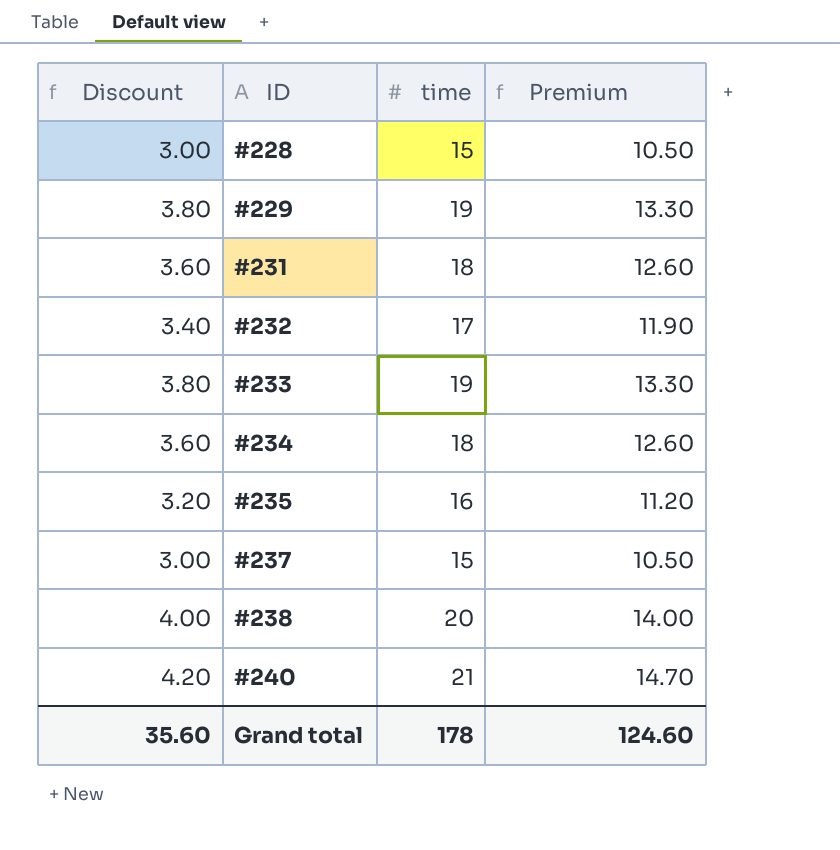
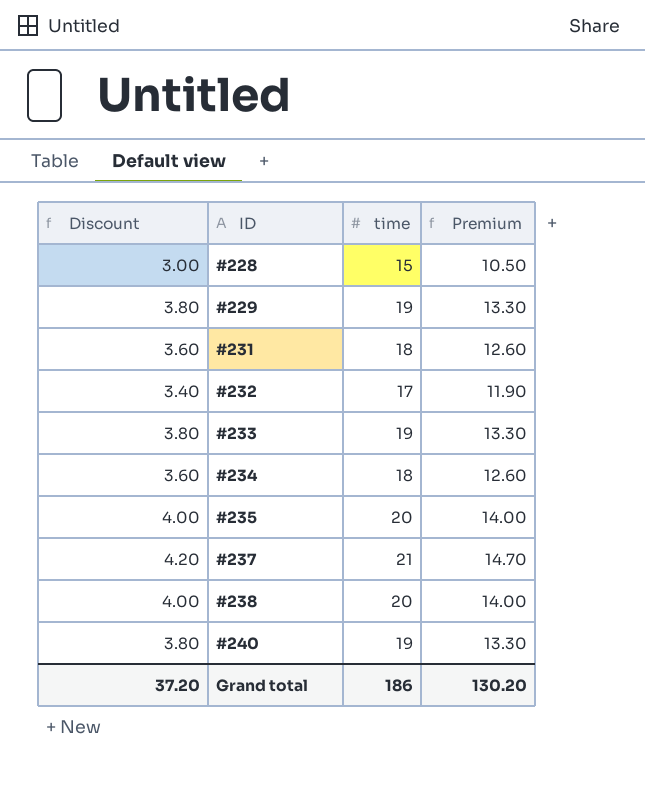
#235 | Discount: 3.20 -> 4.00
#235 | time: 16 -> 20
#235 | Premium: 11.20 -> 14.00
#237 | Discount: 3.00 -> 4.20
#237 | time: 15 -> 21
#237 | Premium: 10.50 -> 14.70
#240 | Discount: 4.20 -> 3.80
#240 | time: 21 -> 19
#240 | Premium: 14.70 -> 13.30
Grand total | Discount: 35.60 -> 37.20
Grand total | time: 178 -> 186
Grand total | Premium: 124.60 -> 130.20

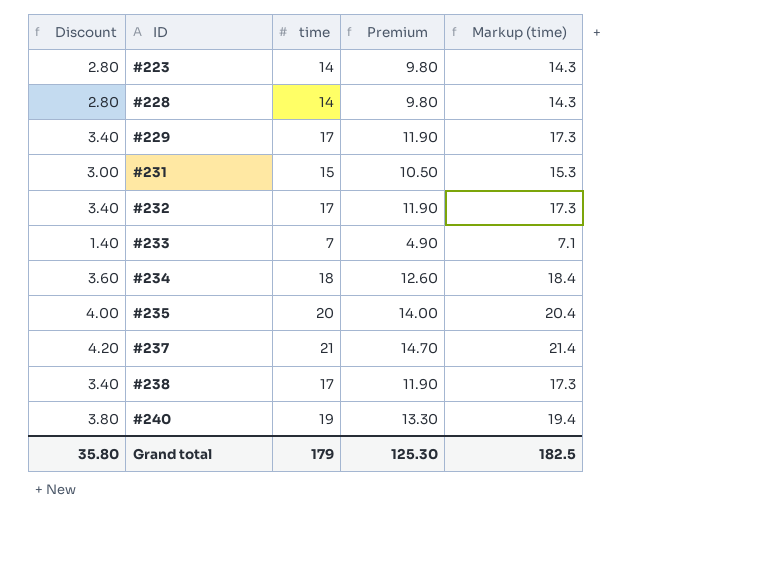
column Markup (time) | formula: none -> [time] * 1.02
row #223: none -> 2.80 | 14 | 9.80 | 14.3
#228 | Discount: 3.00 -> 2.80
#228 | time: 15 -> 14
#228 | Premium: 10.50 -> 9.80
#229 | Discount: 3.80 -> 3.40
#229 | time: 19 -> 17
#229 | Premium: 13.30 -> 11.90
#231 | Discount: 3.60 -> 3.00
#231 | time: 18 -> 15
#231 | Premium: 12.60 -> 10.50
#233 | Discount: 3.80 -> 1.40
#233 | time: 19 -> 7
#233 | Premium: 13.30 -> 4.90
#238 | Discount: 4.00 -> 3.40
#238 | time: 20 -> 17
#238 | Premium: 14.00 -> 11.90
Grand total | Discount: 37.20 -> 35.80
Grand total | time: 186 -> 179
Grand total | Premium: 130.20 -> 125.30

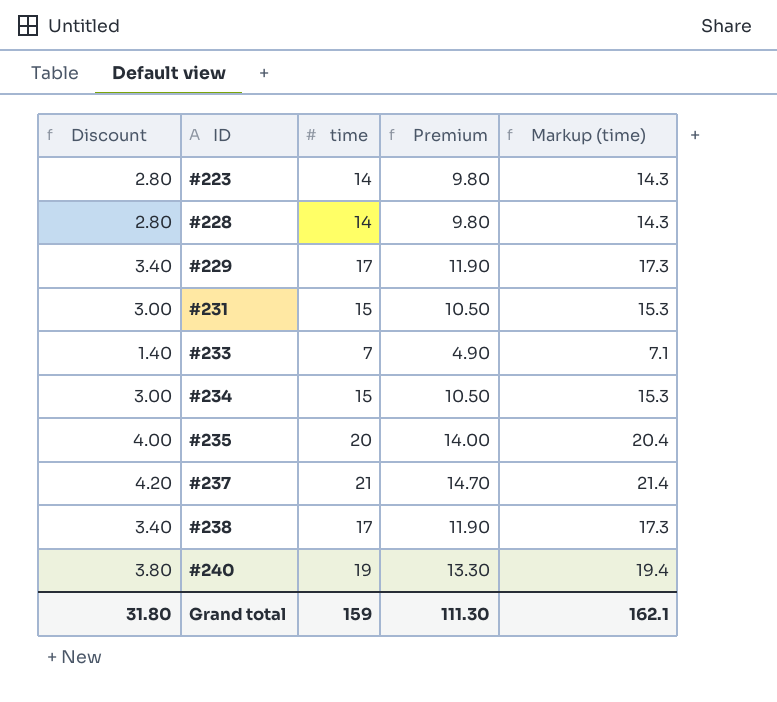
row #232: 3.40 | 17 | 11.90 | 17.3 -> none
#234 | Discount: 3.60 -> 3.00
#234 | time: 18 -> 15
#234 | Premium: 12.60 -> 10.50
#234 | Markup (time): 18.4 -> 15.3
Grand total | Discount: 35.80 -> 31.80
Grand total | time: 179 -> 159
Grand total | Premium: 125.30 -> 111.30
Grand total | Markup (time): 182.5 -> 162.1

